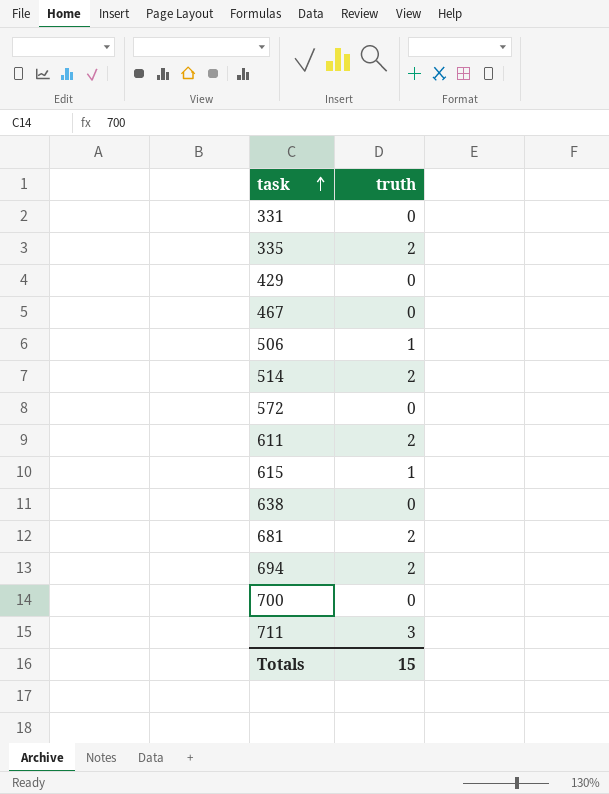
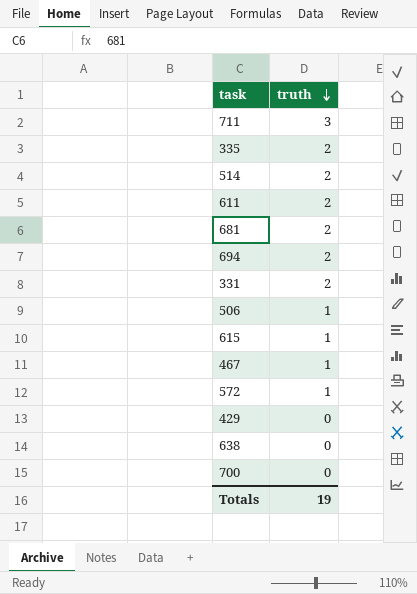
row order: task ascending -> truth descending
331 | truth: 0 -> 2
467 | truth: 0 -> 1
572 | truth: 0 -> 1
Totals | truth: 15 -> 19

